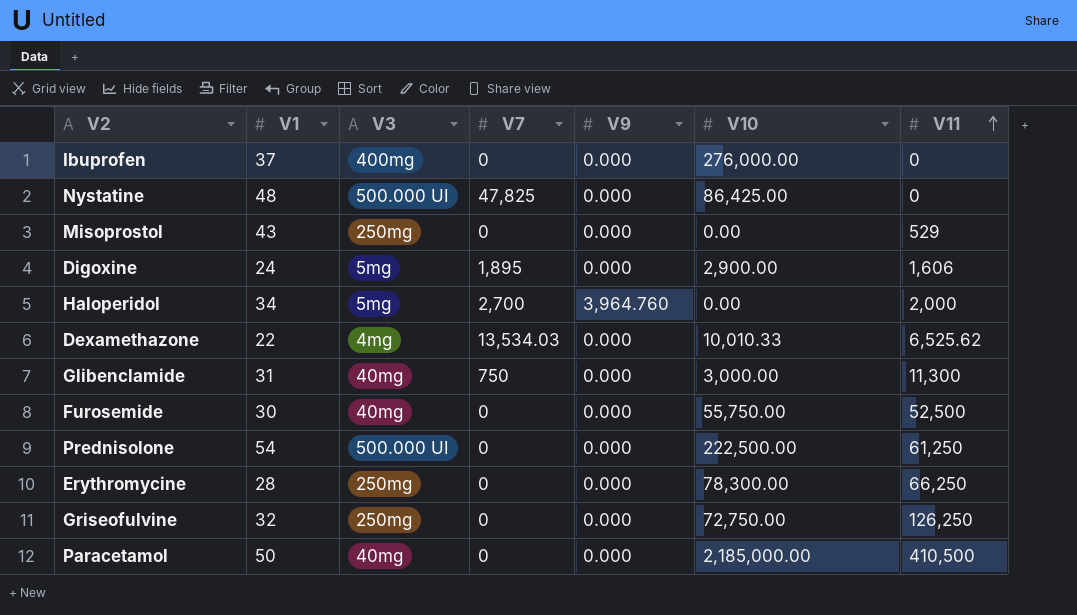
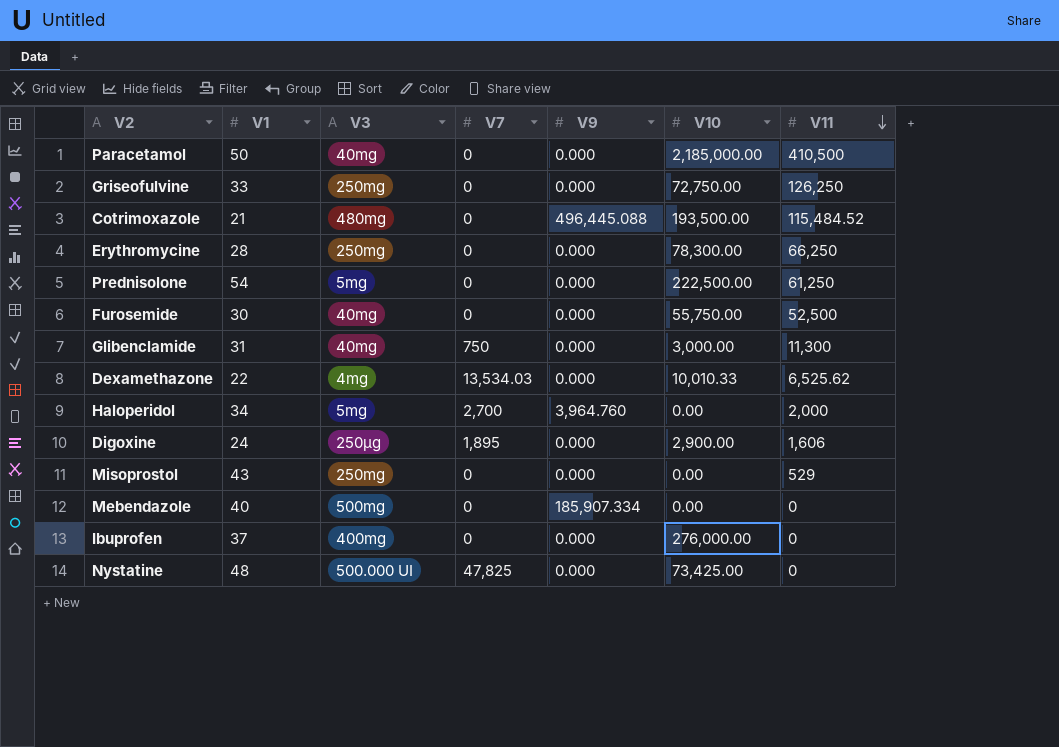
row order: V11 ascending -> V11 descending
Griseofulvine | V1: 32 -> 33
row Cotrimoxazole: none -> 21 | 480mg | 0 | 496,445.088 | 193,500.00 | 115,484.52
Prednisolone | V3: 500.000 UI -> 5mg
Digoxine | V3: 5mg -> 250µg
row Mebendazole: none -> 40 | 500mg | 0 | 185,907.334 | 0.00 | 0
Nystatine | V10: 86,425.00 -> 73,425.00

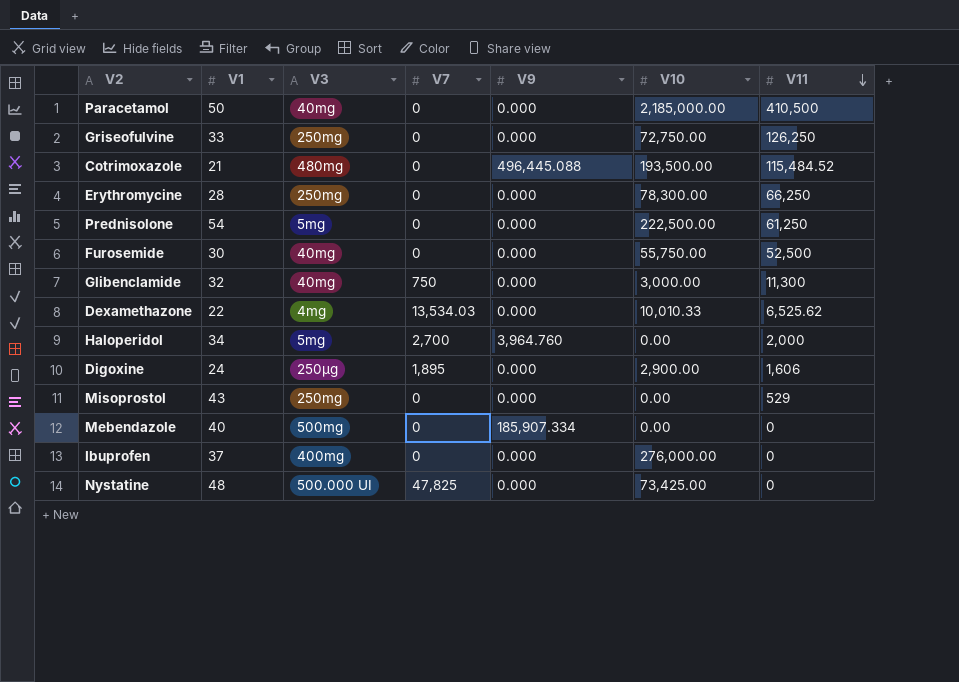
Glibenclamide | V1: 31 -> 32

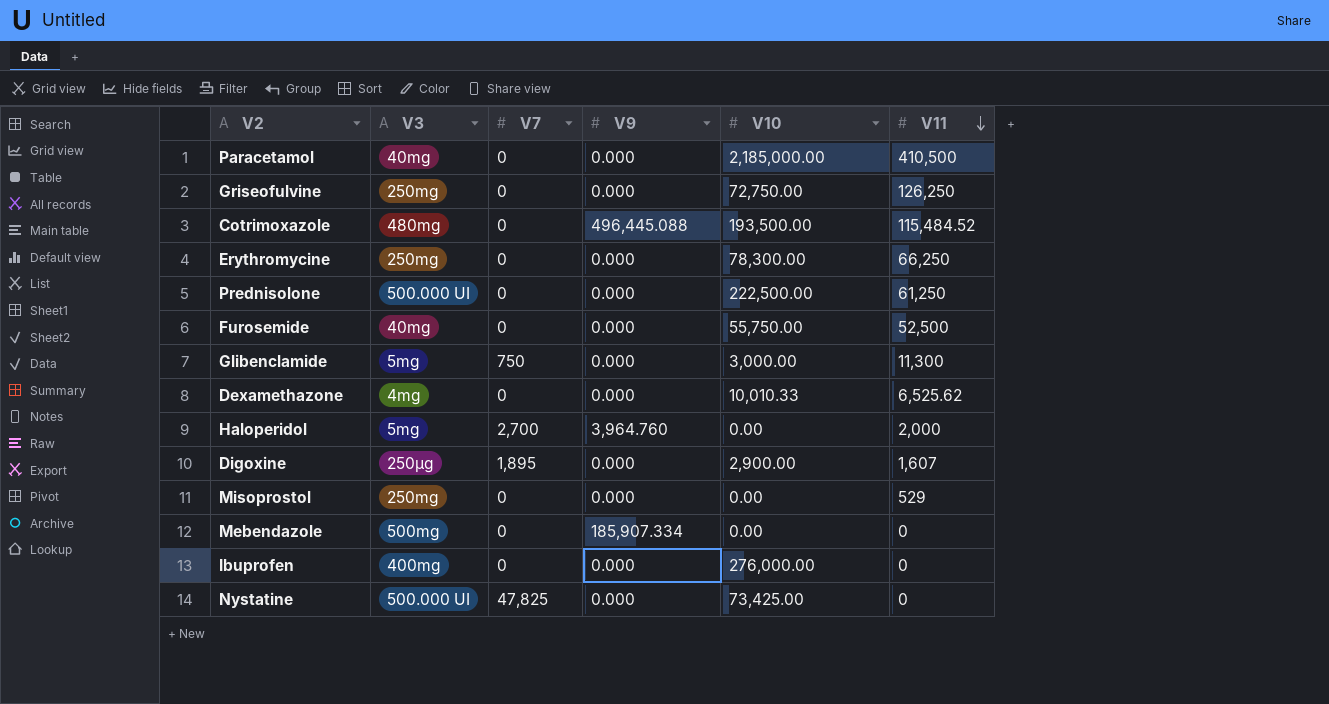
column V1 | position: 2 -> none
Prednisolone | V3: 5mg -> 500.000 UI
Glibenclamide | V3: 40mg -> 5mg
Dexamethazone | V7: 13,534.03 -> 0
Digoxine | V11: 1,606 -> 1,607

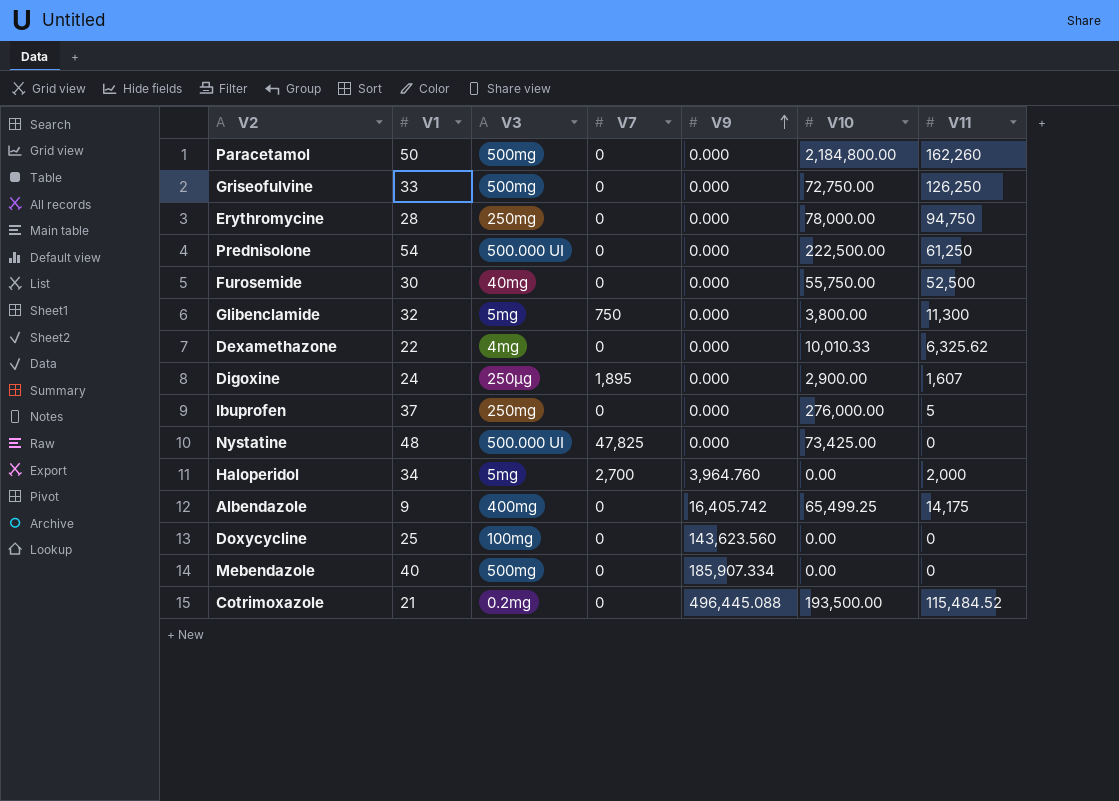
row order: V11 descending -> V9 ascending
column V1 | position: none -> 2
row Misoprostol: 250mg | 0 | 0.000 | 0.00 | 529 -> none
Paracetamol | V3: 40mg -> 500mg
Paracetamol | V10: 2,185,000.00 -> 2,184,800.00
Paracetamol | V11: 410,500 -> 162,260
Griseofulvine | V3: 250mg -> 500mg
Erythromycine | V10: 78,300.00 -> 78,000.00
Erythromycine | V11: 66,250 -> 94,750
Glibenclamide | V10: 3,000.00 -> 3,800.00
Dexamethazone | V11: 6,525.62 -> 6,325.62
Ibuprofen | V3: 400mg -> 250mg
Ibuprofen | V11: 0 -> 5
row Albendazole: none -> 9 | 400mg | 0 | 16,405.742 | 65,499.25 | 14,175
row Doxycycline: none -> 25 | 100mg | 0 | 143,623.560 | 0.00 | 0
Cotrimoxazole | V3: 480mg -> 0.2mg

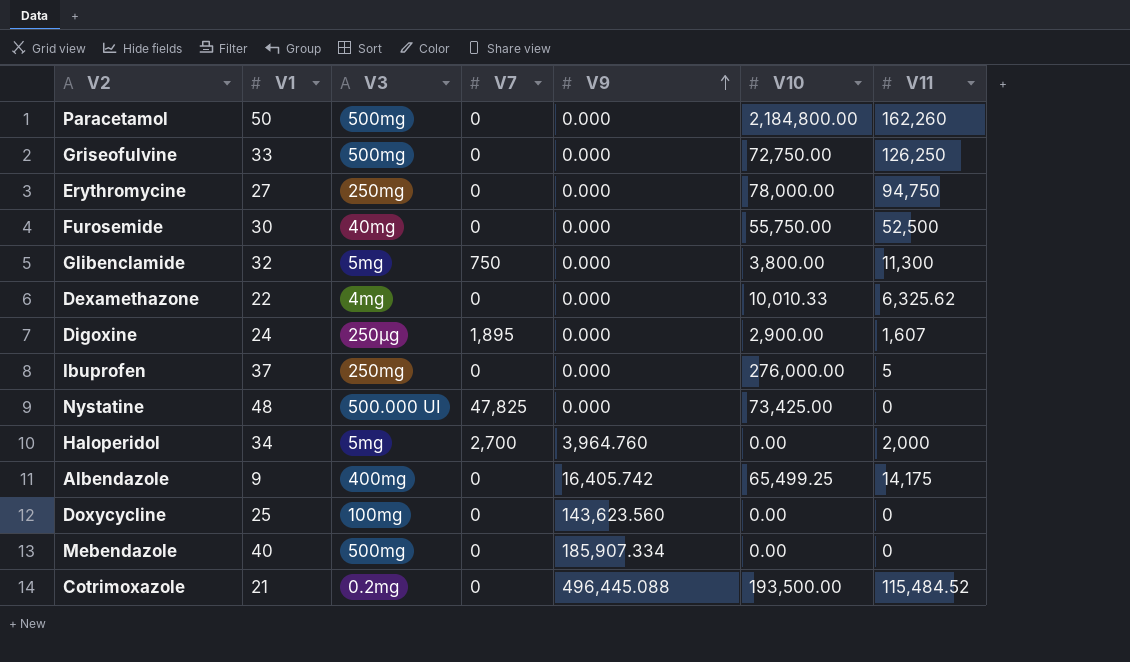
row Prednisolone: 54 | 500.000 UI | 0 | 0.000 | 222,500.00 | 61,250 -> none
Erythromycine | V1: 28 -> 27

